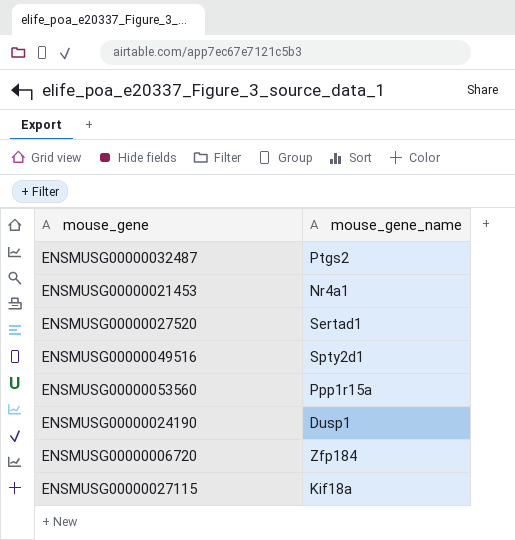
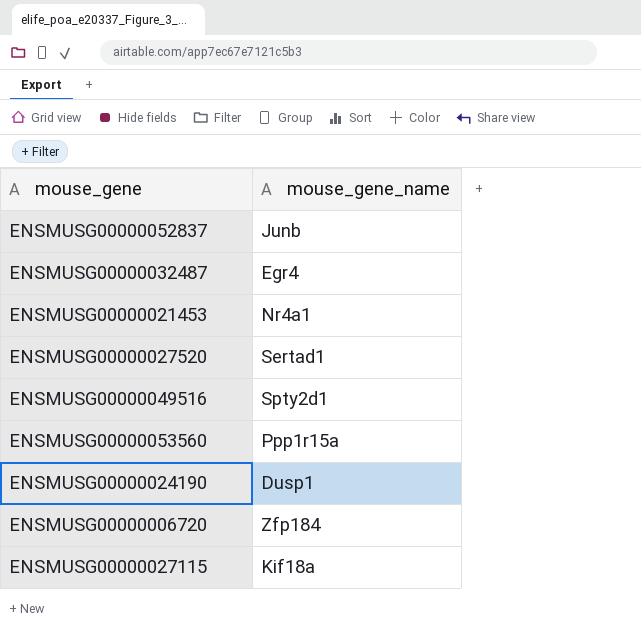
row ENSMUSG00000052837: none -> Junb
ENSMUSG00000032487 | mouse_gene_name: Ptgs2 -> Egr4

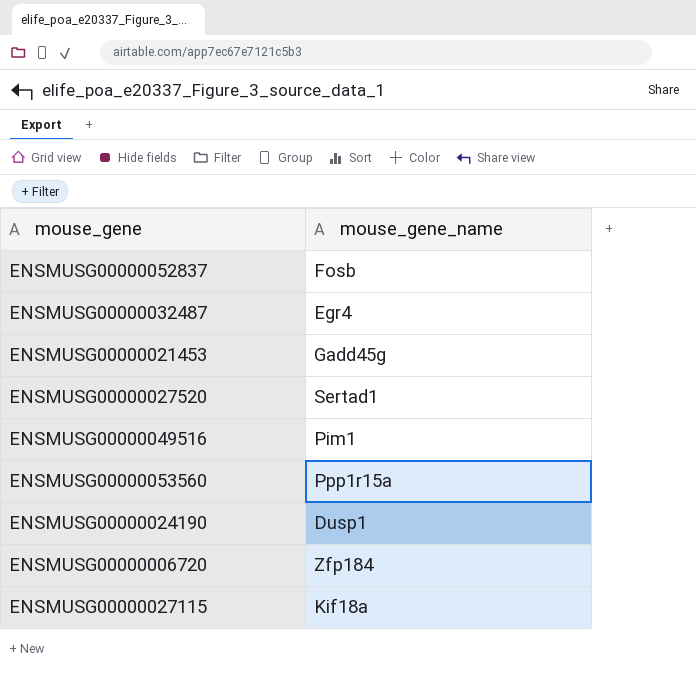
ENSMUSG00000052837 | mouse_gene_name: Junb -> Fosb
ENSMUSG00000021453 | mouse_gene_name: Nr4a1 -> Gadd45g
ENSMUSG00000049516 | mouse_gene_name: Spty2d1 -> Pim1

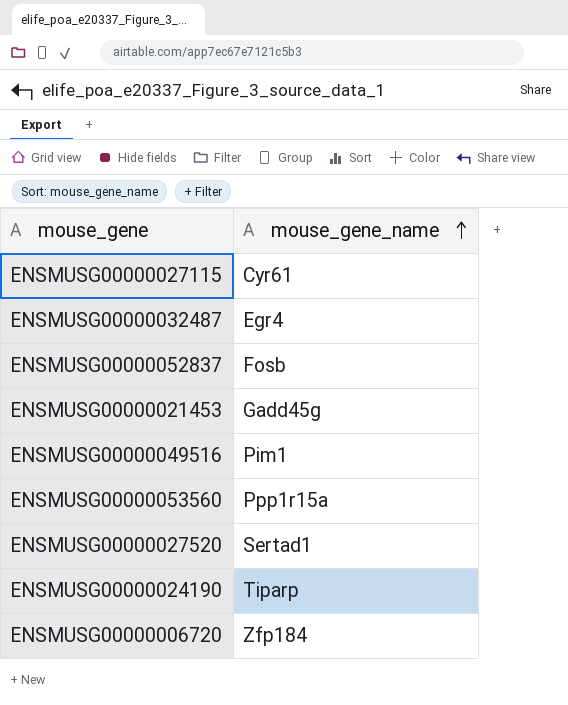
row order: none -> mouse_gene_name ascending
ENSMUSG00000027115 | mouse_gene_name: Kif18a -> Cyr61
ENSMUSG00000024190 | mouse_gene_name: Dusp1 -> Tiparp

